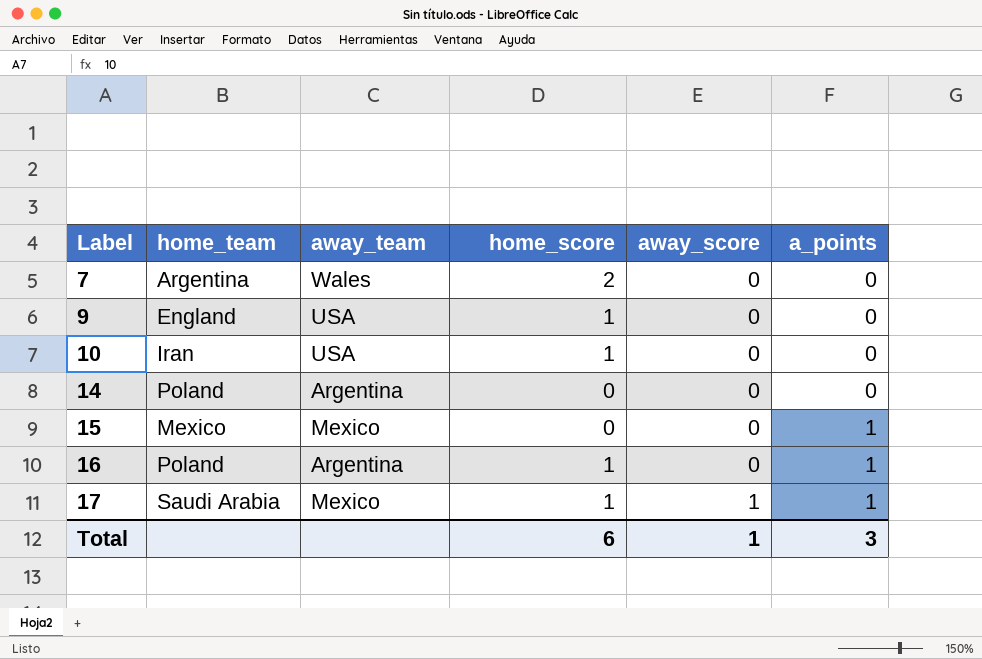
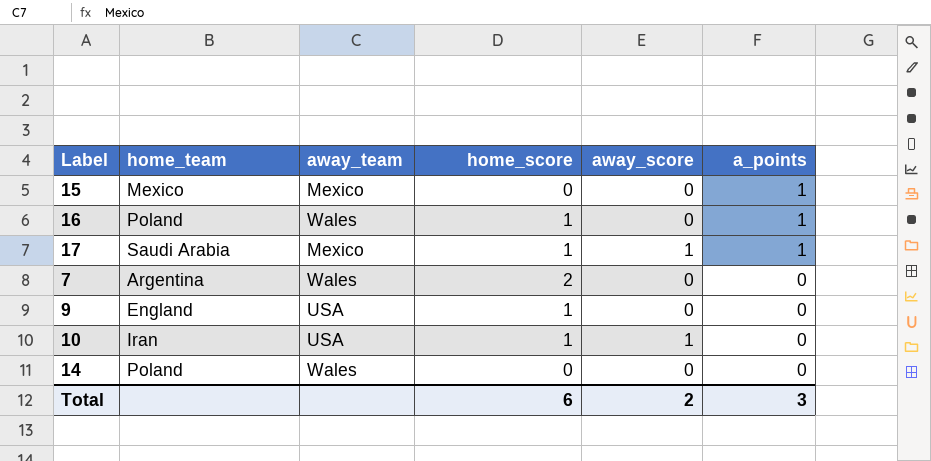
row order: Label ascending -> a_points descending
16 | away_team: Argentina -> Wales
10 | away_score: 0 -> 1
14 | away_team: Argentina -> Wales
Total | away_score: 1 -> 2

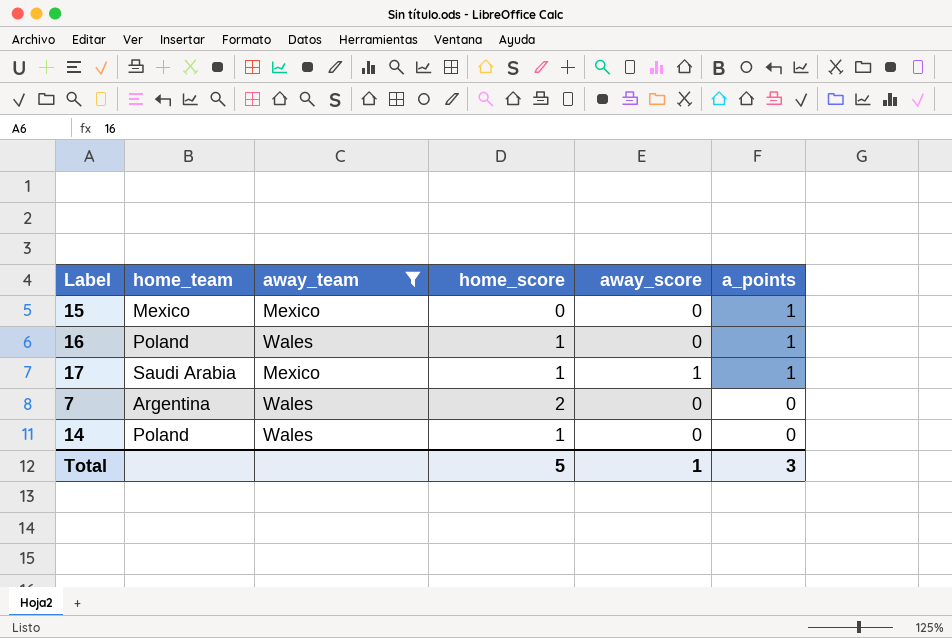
filter: none -> away_team != USA
14 | home_score: 0 -> 1
Total | home_score: 6 -> 5
Total | away_score: 2 -> 1

